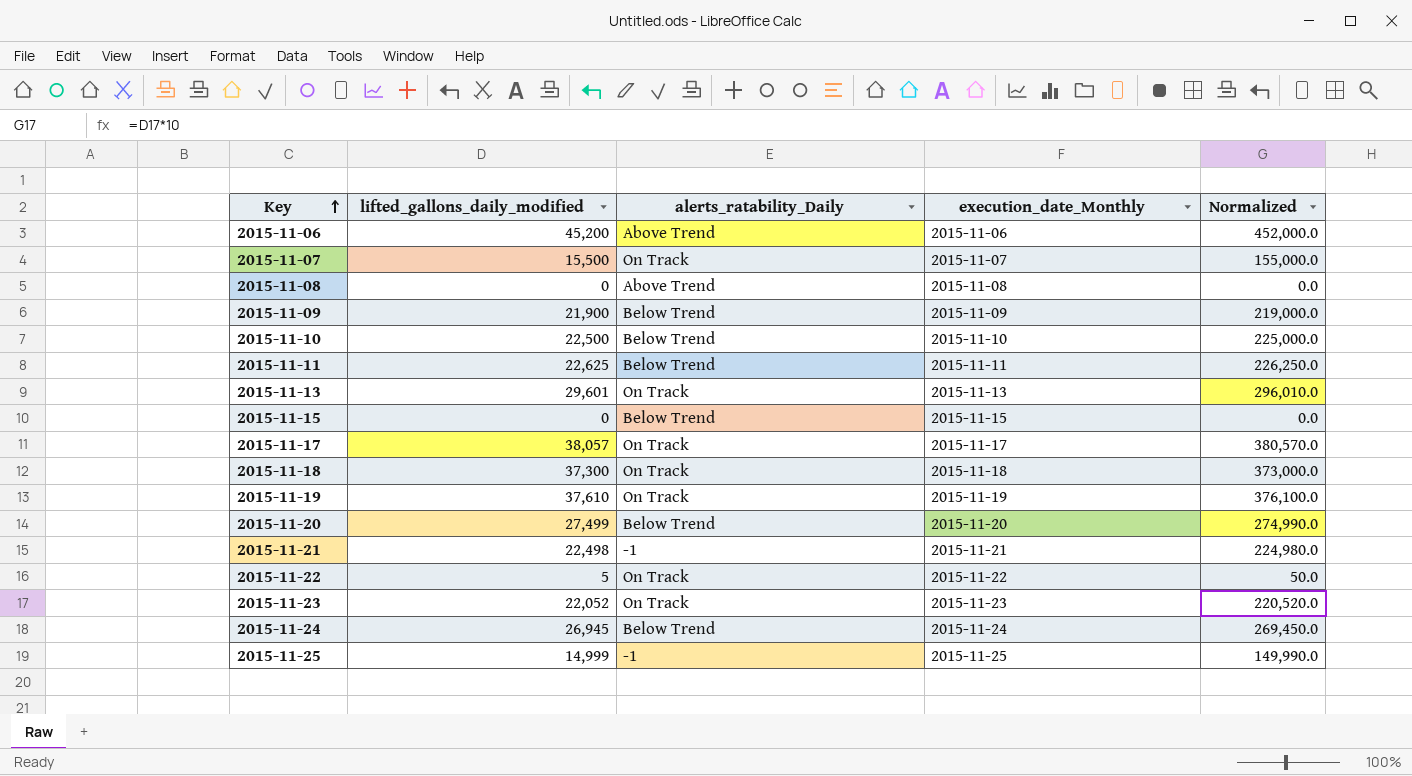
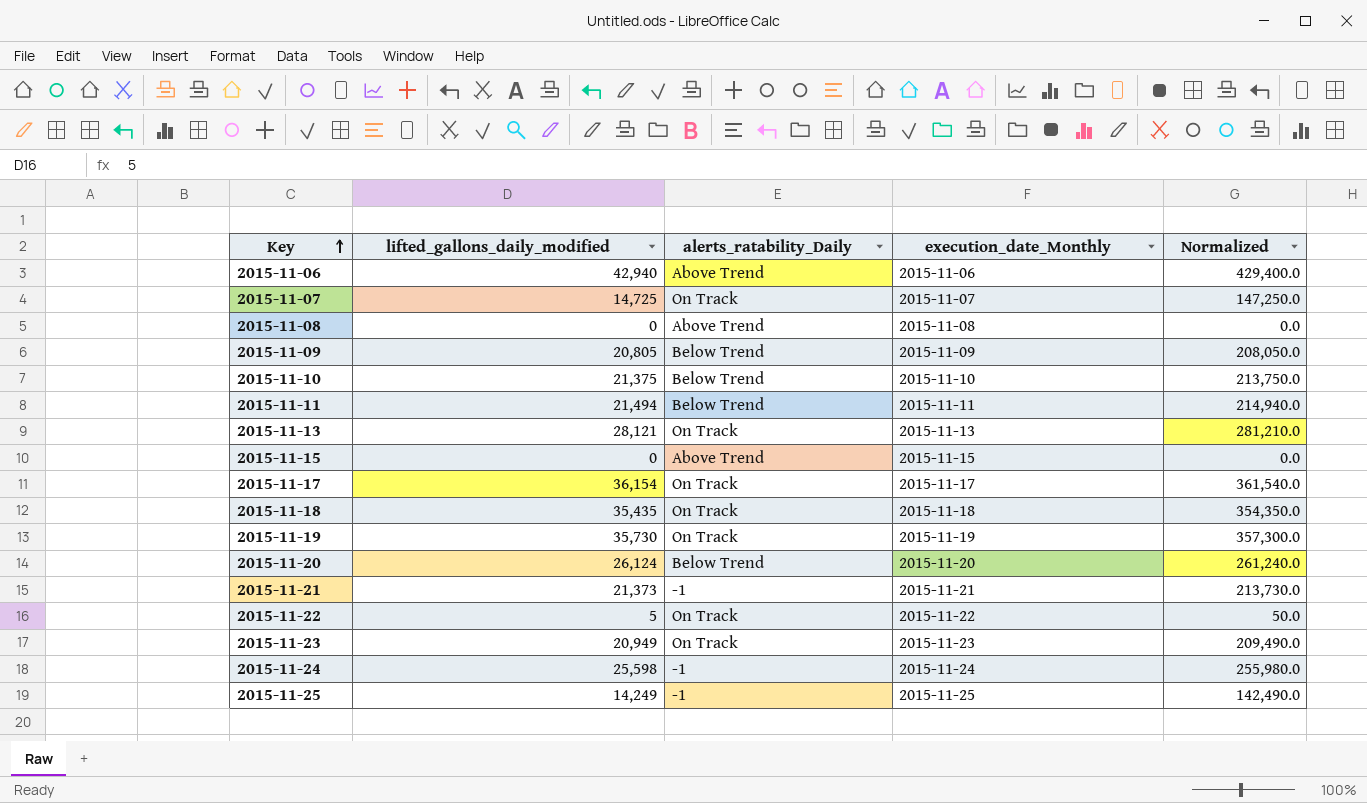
2015-11-06 | lifted_gallons_daily_modified: 45,200 -> 42,940
2015-11-06 | Normalized: 452,000.0 -> 429,400.0
2015-11-07 | lifted_gallons_daily_modified: 15,500 -> 14,725
2015-11-07 | Normalized: 155,000.0 -> 147,250.0
2015-11-09 | lifted_gallons_daily_modified: 21,900 -> 20,805
2015-11-09 | Normalized: 219,000.0 -> 208,050.0
2015-11-10 | lifted_gallons_daily_modified: 22,500 -> 21,375
2015-11-10 | Normalized: 225,000.0 -> 213,750.0
2015-11-11 | lifted_gallons_daily_modified: 22,625 -> 21,494
2015-11-11 | Normalized: 226,250.0 -> 214,940.0
2015-11-13 | lifted_gallons_daily_modified: 29,601 -> 28,121
2015-11-13 | Normalized: 296,010.0 -> 281,210.0
2015-11-15 | alerts_ratability_Daily: Below Trend -> Above Trend
2015-11-17 | lifted_gallons_daily_modified: 38,057 -> 36,154
2015-11-17 | Normalized: 380,570.0 -> 361,540.0
2015-11-18 | lifted_gallons_daily_modified: 37,300 -> 35,435
2015-11-18 | Normalized: 373,000.0 -> 354,350.0
2015-11-19 | lifted_gallons_daily_modified: 37,610 -> 35,730
2015-11-19 | Normalized: 376,100.0 -> 357,300.0
2015-11-20 | lifted_gallons_daily_modified: 27,499 -> 26,124
2015-11-20 | Normalized: 274,990.0 -> 261,240.0
2015-11-21 | lifted_gallons_daily_modified: 22,498 -> 21,373
2015-11-21 | Normalized: 224,980.0 -> 213,730.0
2015-11-23 | lifted_gallons_daily_modified: 22,052 -> 20,949
2015-11-23 | Normalized: 220,520.0 -> 209,490.0
2015-11-24 | lifted_gallons_daily_modified: 26,945 -> 25,598
2015-11-24 | alerts_ratability_Daily: Below Trend -> -1
2015-11-24 | Normalized: 269,450.0 -> 255,980.0
2015-11-25 | lifted_gallons_daily_modified: 14,999 -> 14,249
2015-11-25 | Normalized: 149,990.0 -> 142,490.0

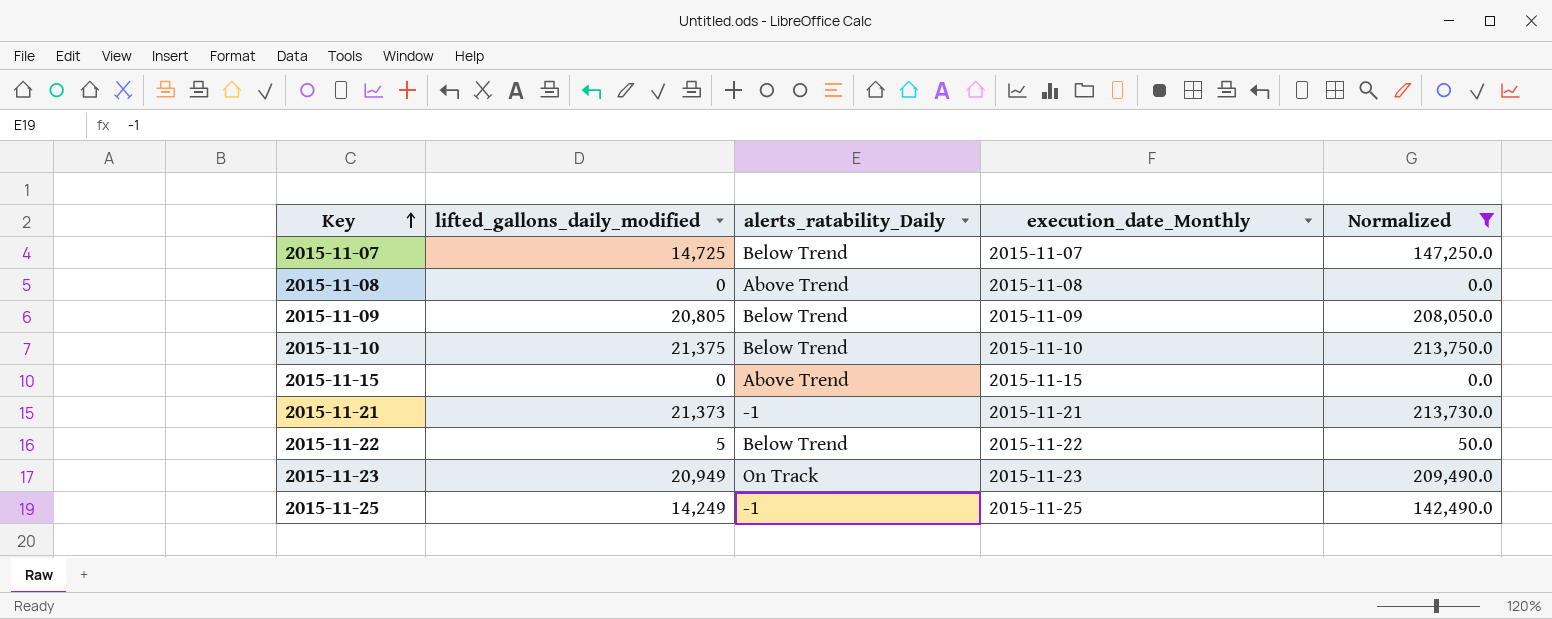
filter: none -> Normalized <= 213,750.0
2015-11-07 | alerts_ratability_Daily: On Track -> Below Trend
2015-11-22 | alerts_ratability_Daily: On Track -> Below Trend

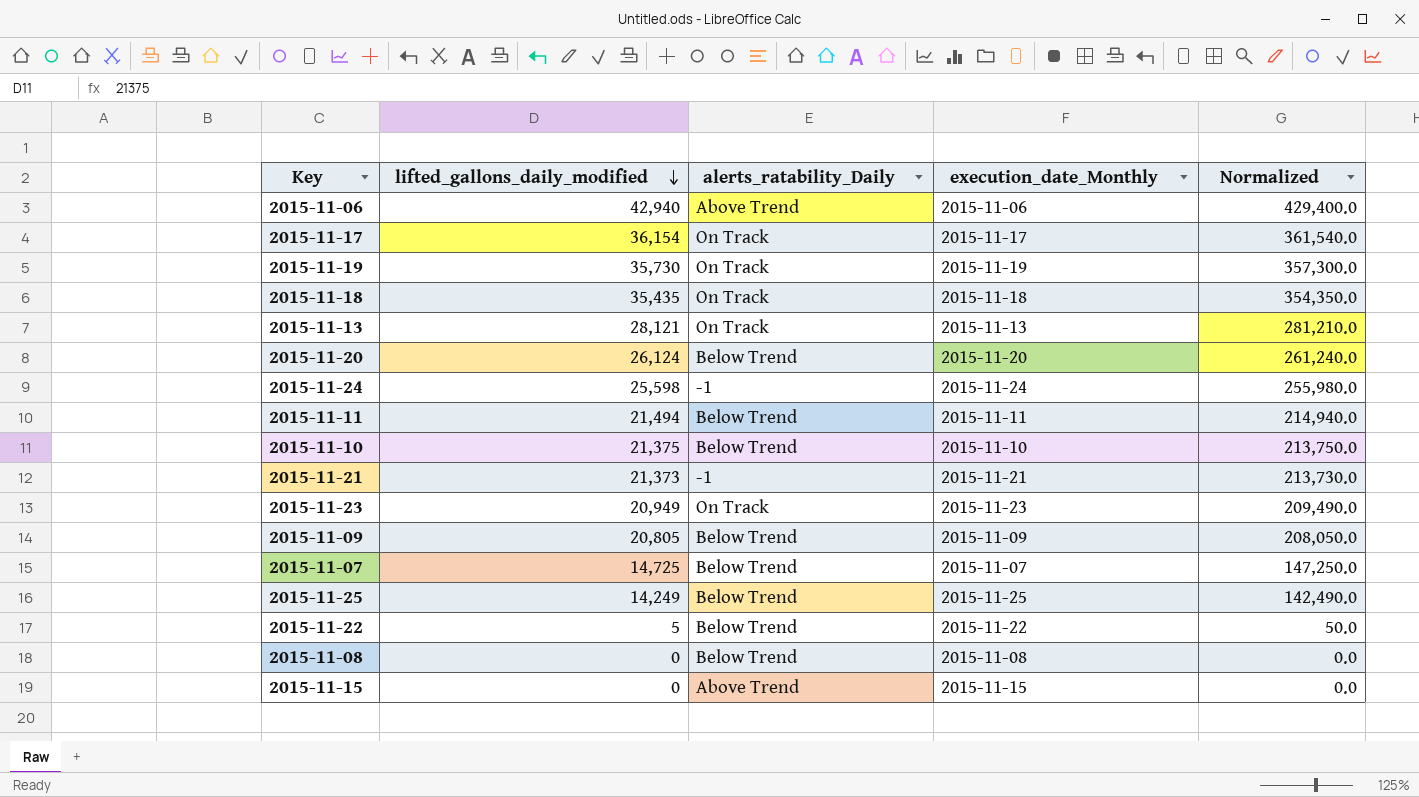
filter: Normalized <= 213,750.0 -> none
row order: Key ascending -> lifted_gallons_daily_modified descending
2015-11-25 | alerts_ratability_Daily: -1 -> Below Trend
2015-11-08 | alerts_ratability_Daily: Above Trend -> Below Trend

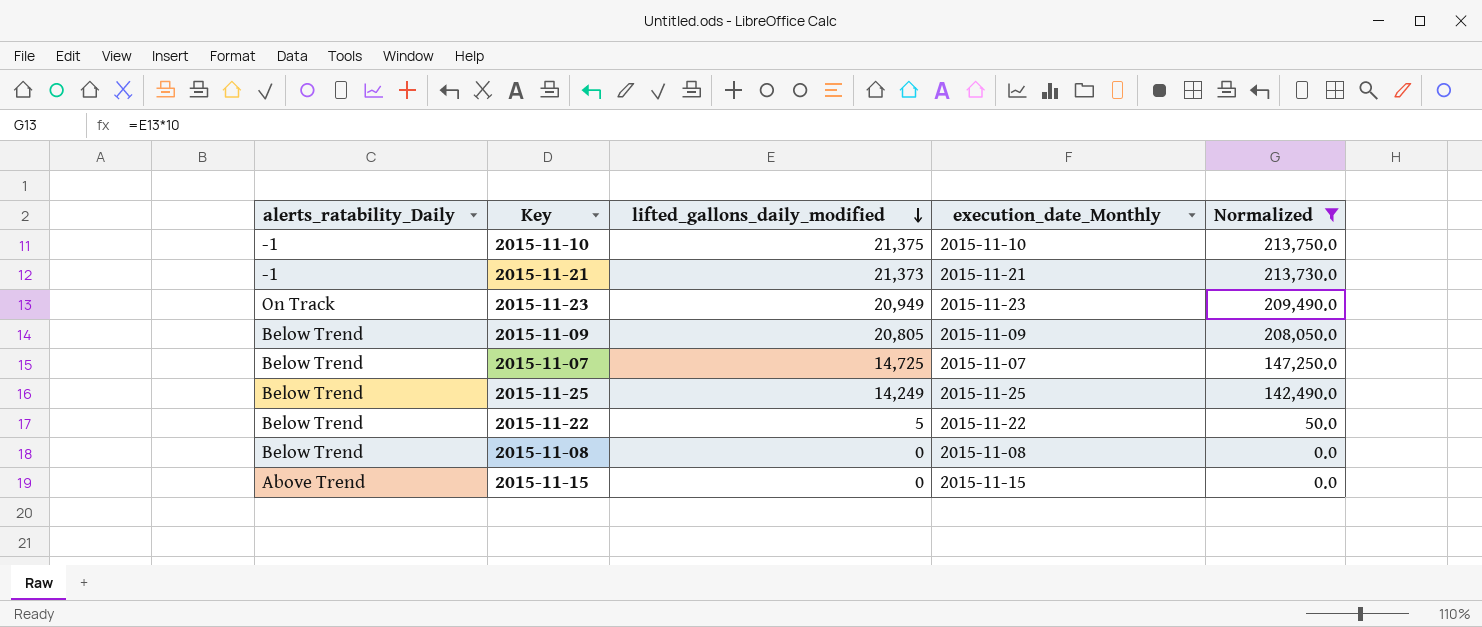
filter: none -> Normalized <= 213,750.0
column alerts_ratability_Daily | position: 3 -> 1
2015-11-10 | alerts_ratability_Daily: Below Trend -> -1

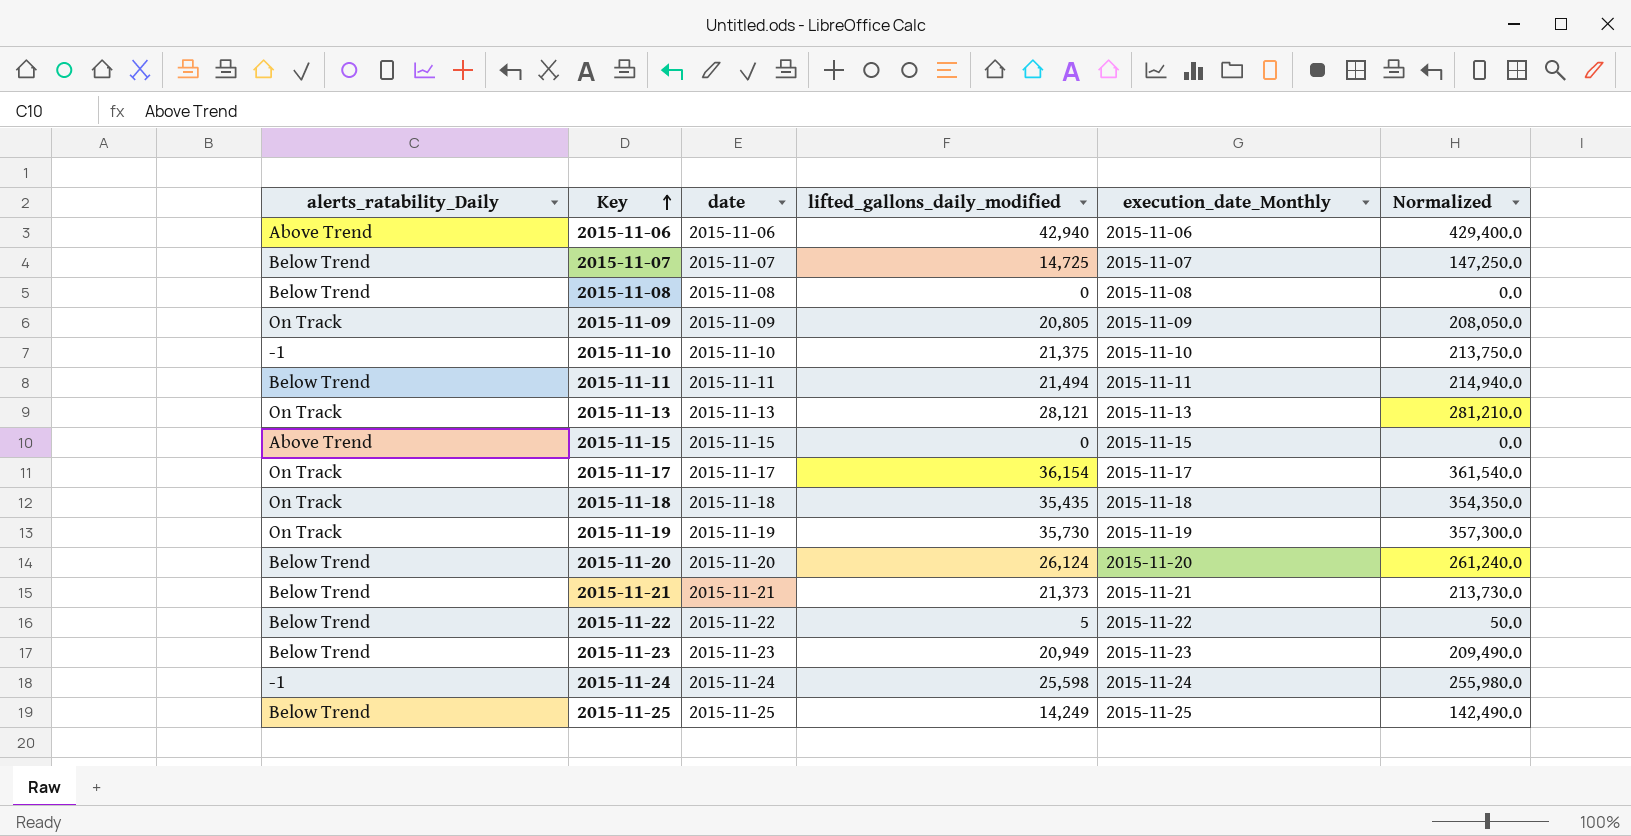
filter: Normalized <= 213,750.0 -> none
row order: lifted_gallons_daily_modified descending -> Key ascending
column date | position: none -> 3
2015-11-09 | alerts_ratability_Daily: Below Trend -> On Track
2015-11-21 | alerts_ratability_Daily: -1 -> Below Trend
2015-11-23 | alerts_ratability_Daily: On Track -> Below Trend

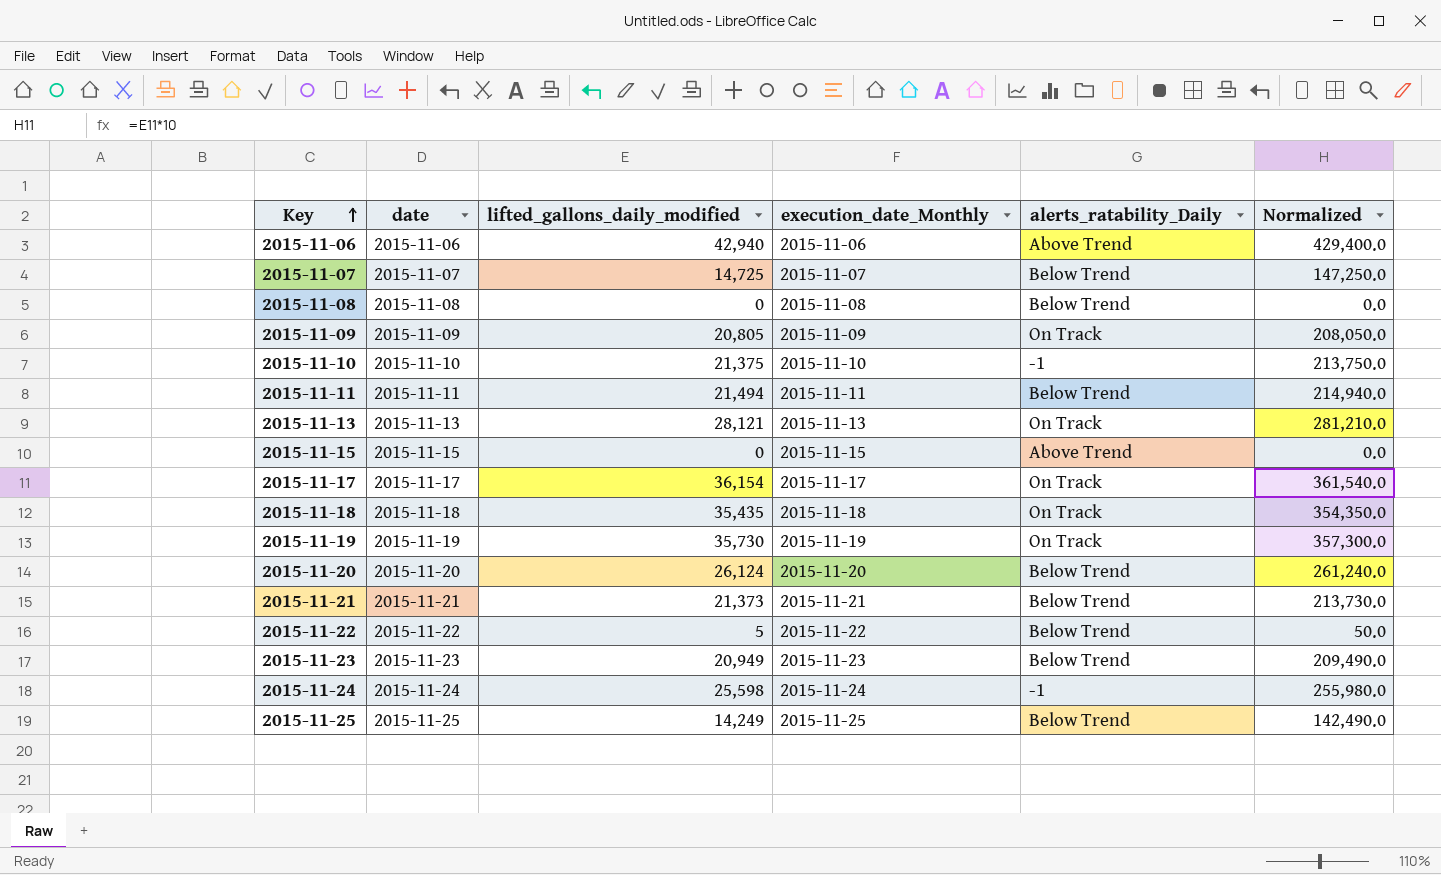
column alerts_ratability_Daily | position: 1 -> 5

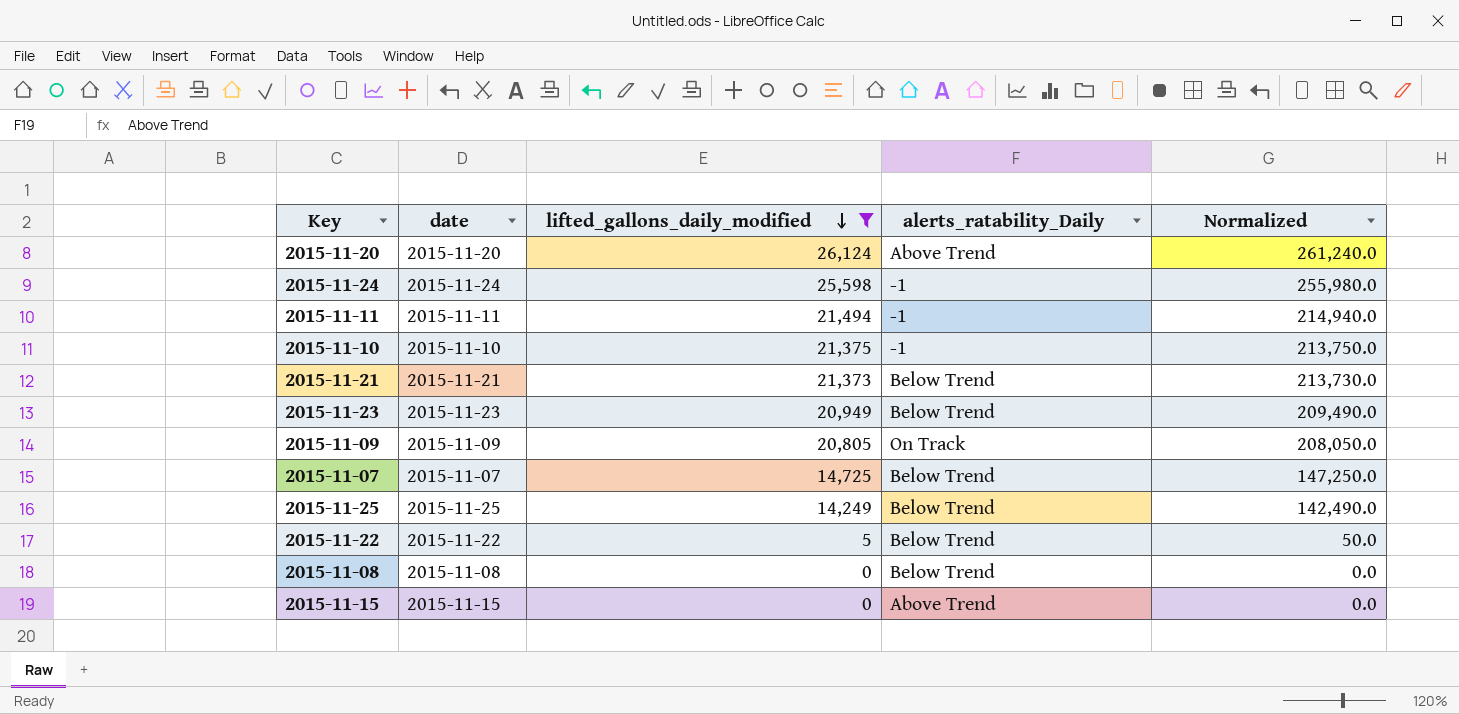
filter: none -> lifted_gallons_daily_modified <= 26,124
row order: Key ascending -> lifted_gallons_daily_modified descending
column execution_date_Monthly | position: 4 -> none
2015-11-20 | alerts_ratability_Daily: Below Trend -> Above Trend
2015-11-11 | alerts_ratability_Daily: Below Trend -> -1

